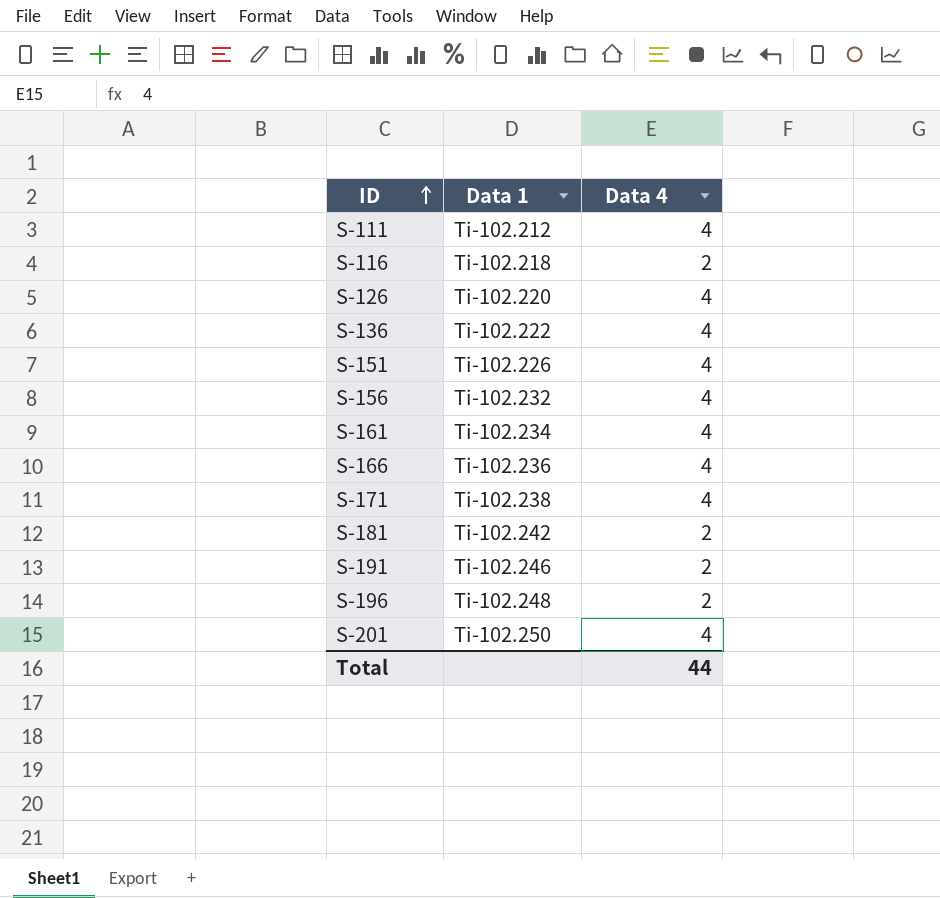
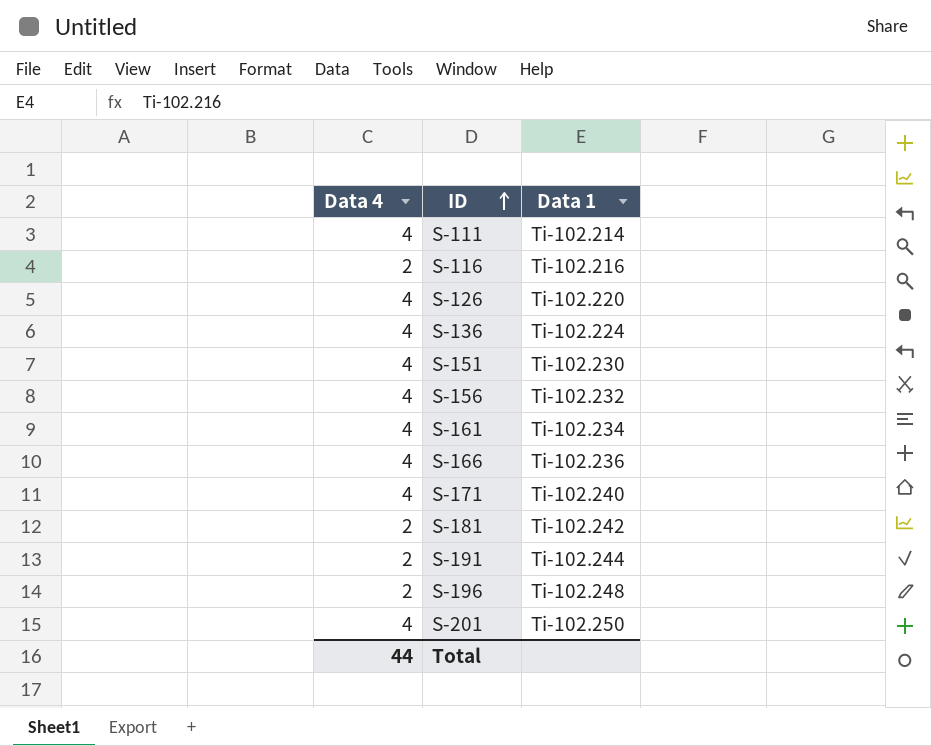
column Data 4 | position: 3 -> 1
S-111 | Data 1: Ti-102.212 -> Ti-102.214
S-116 | Data 1: Ti-102.218 -> Ti-102.216
S-136 | Data 1: Ti-102.222 -> Ti-102.224
S-151 | Data 1: Ti-102.226 -> Ti-102.230
S-171 | Data 1: Ti-102.238 -> Ti-102.240
S-191 | Data 1: Ti-102.246 -> Ti-102.244

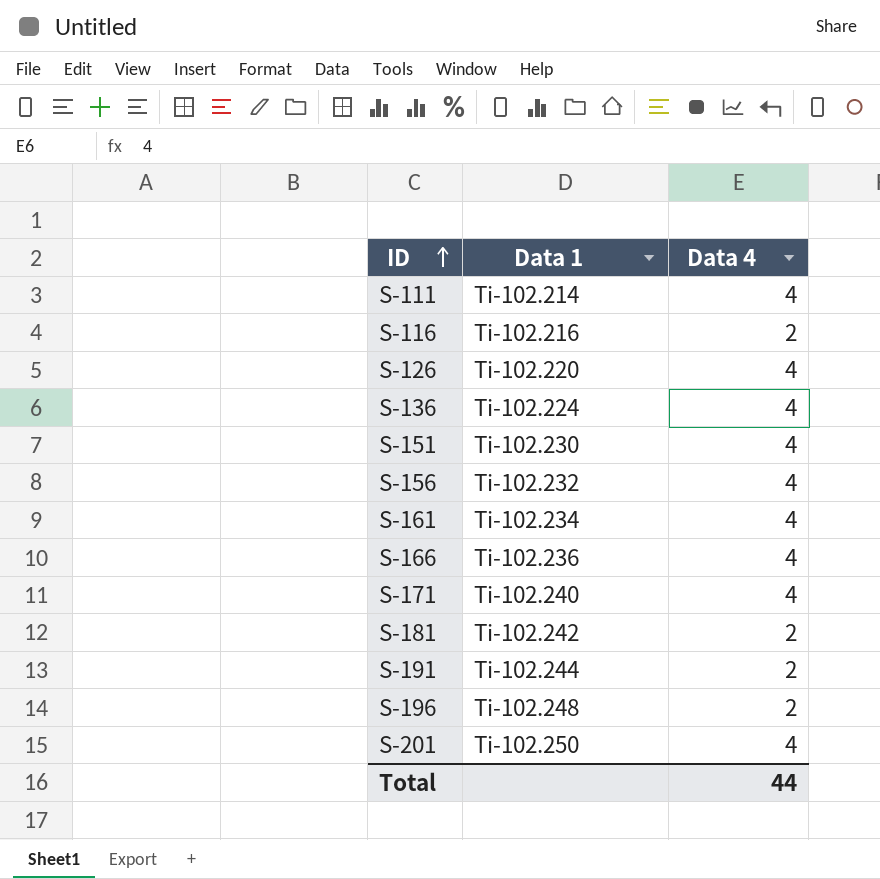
column Data 4 | position: 1 -> 3

